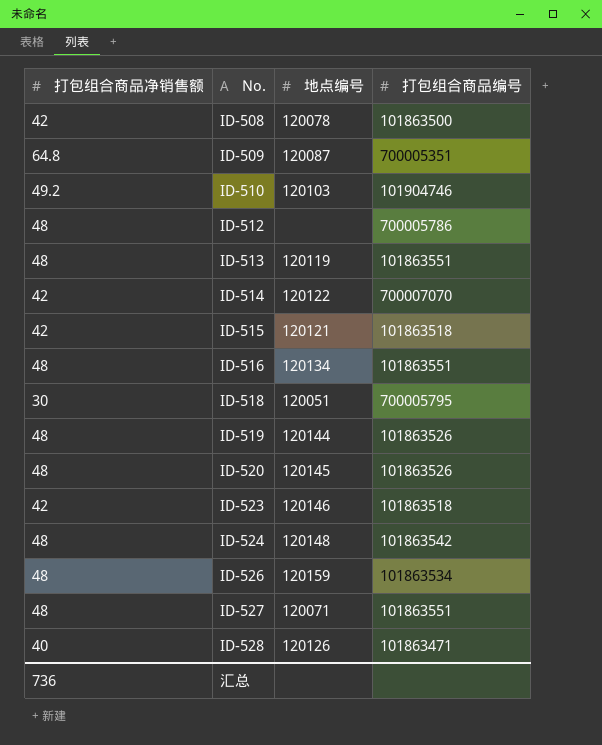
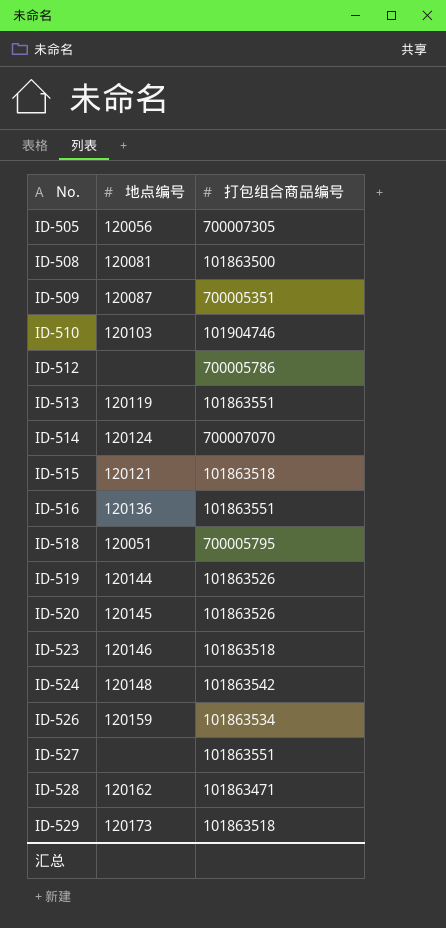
column 打包组合商品净销售额 | position: 1 -> none
row ID-505: none -> 120056 | 700007305
ID-508 | 地点编号: 120078 -> 120081
ID-514 | 地点编号: 120122 -> 120124
ID-516 | 地点编号: 120134 -> 120136
ID-527 | 地点编号: 120071 -> none
ID-528 | 地点编号: 120126 -> 120162
row ID-529: none -> 120173 | 101863518

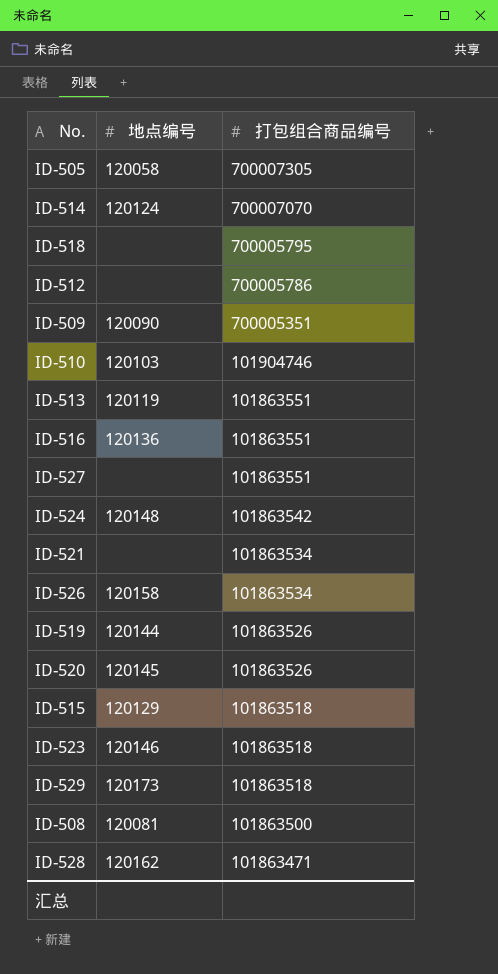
row order: No. ascending -> 打包组合商品编号 descending
ID-505 | 地点编号: 120056 -> 120058
ID-518 | 地点编号: 120051 -> none
ID-509 | 地点编号: 120087 -> 120090
row ID-521: none -> none | 101863534
ID-526 | 地点编号: 120159 -> 120158
ID-515 | 地点编号: 120121 -> 120129

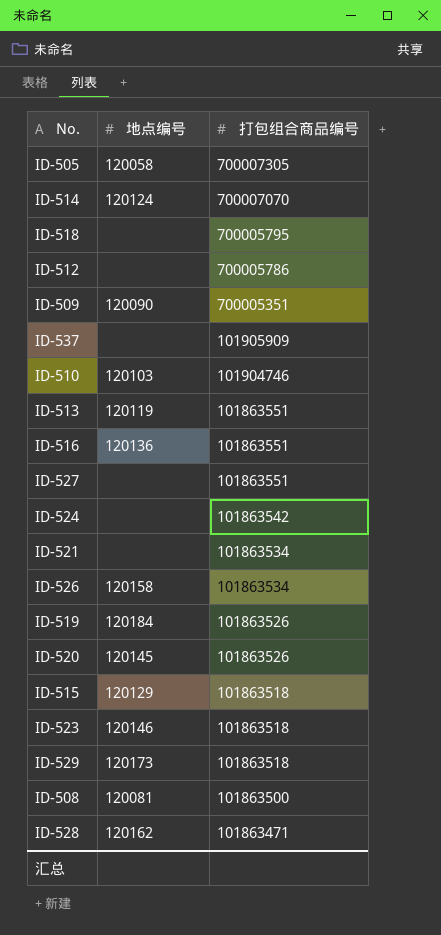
row ID-537: none -> none | 101905909
ID-524 | 地点编号: 120148 -> none
ID-519 | 地点编号: 120144 -> 120184

